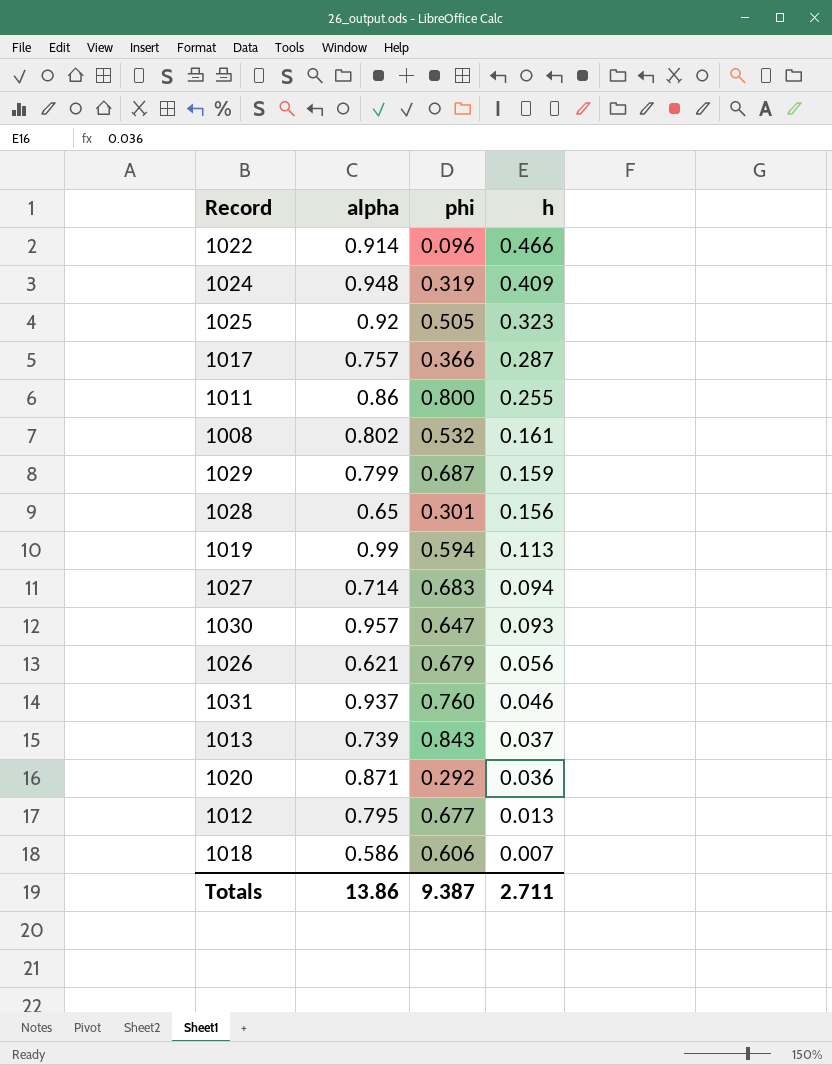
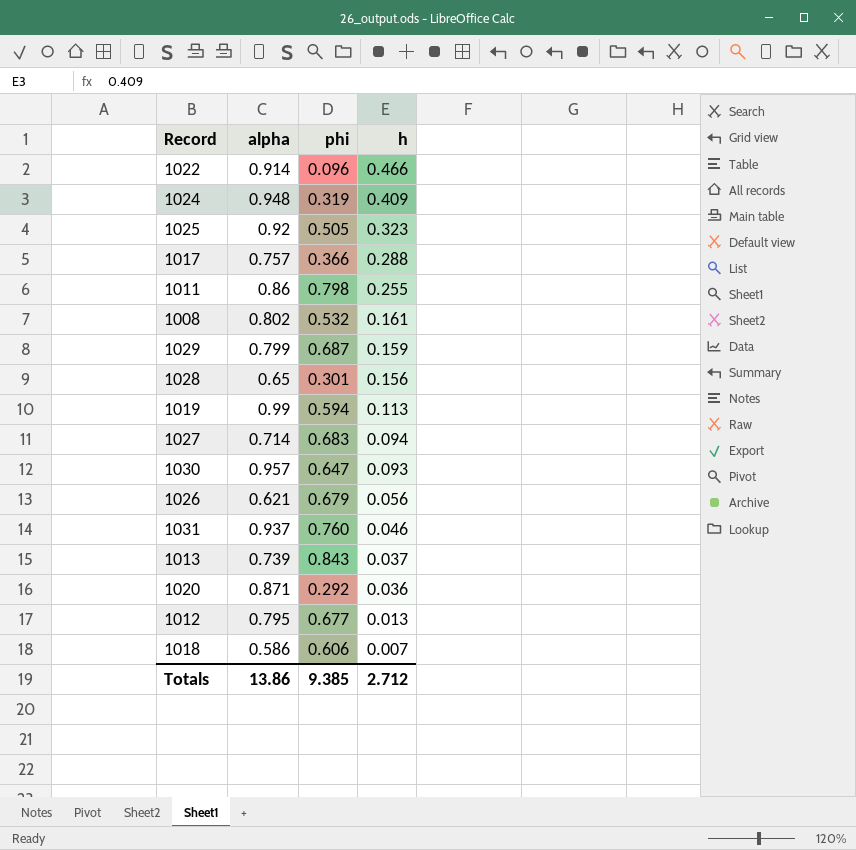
1017 | h: 0.287 -> 0.288
1011 | phi: 0.800 -> 0.798
Totals | phi: 9.387 -> 9.385
Totals | h: 2.711 -> 2.712

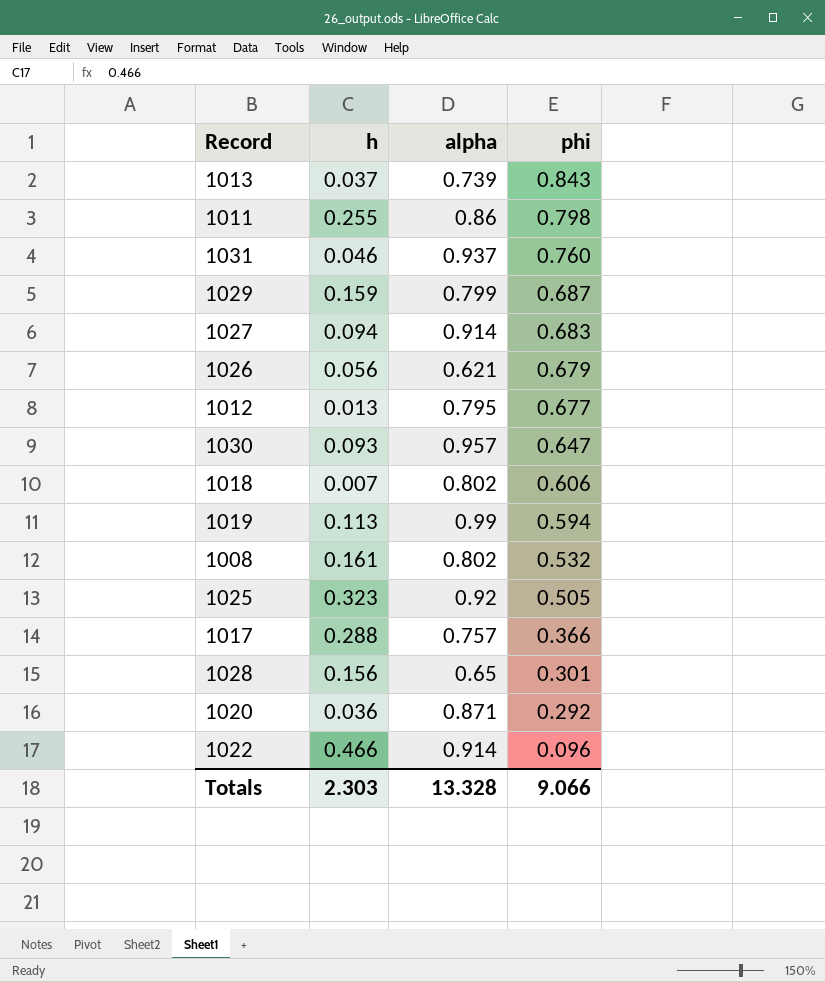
row order: h descending -> phi descending
column h | position: 4 -> 2
row 1024: 0.948 | 0.319 | 0.409 -> none
1027 | alpha: 0.714 -> 0.914
1018 | alpha: 0.586 -> 0.802
Totals | h: 2.712 -> 2.303
Totals | alpha: 13.86 -> 13.328
Totals | phi: 9.385 -> 9.066

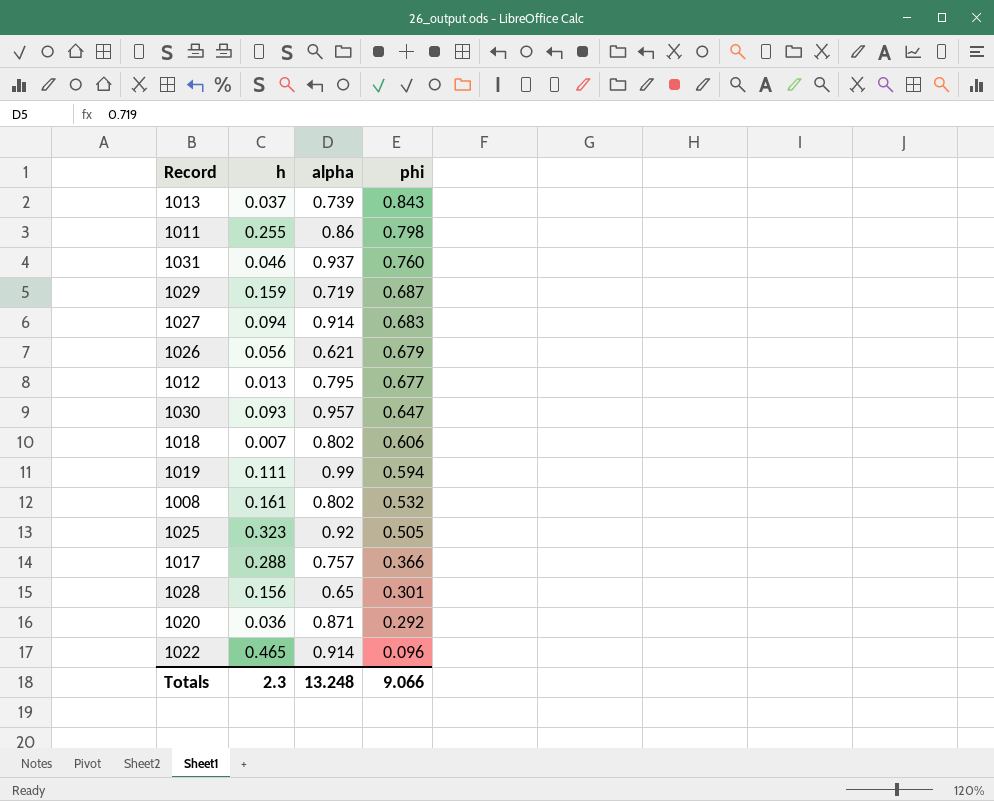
1029 | alpha: 0.799 -> 0.719
1019 | h: 0.113 -> 0.111
1022 | h: 0.466 -> 0.465
Totals | h: 2.303 -> 2.3
Totals | alpha: 13.328 -> 13.248

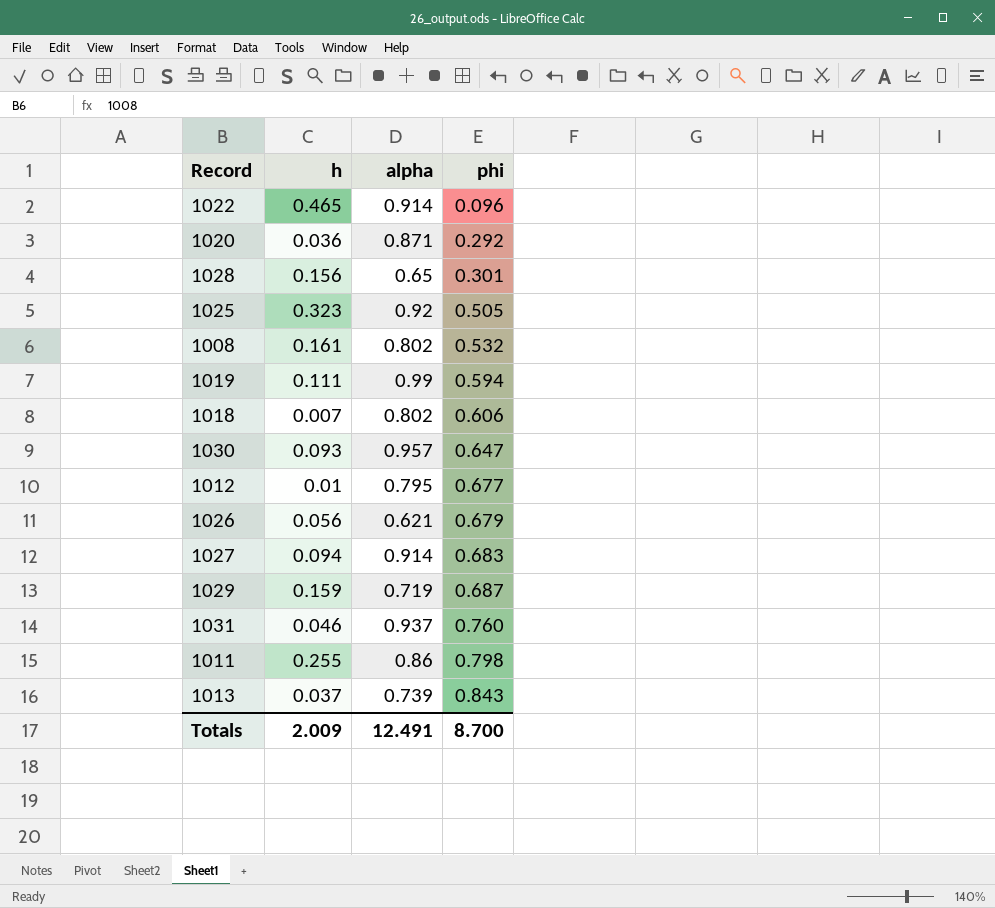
row order: phi descending -> phi ascending
row 1017: 0.288 | 0.757 | 0.366 -> none
1012 | h: 0.013 -> 0.01
Totals | h: 2.3 -> 2.009
Totals | alpha: 13.248 -> 12.491
Totals | phi: 9.066 -> 8.700

